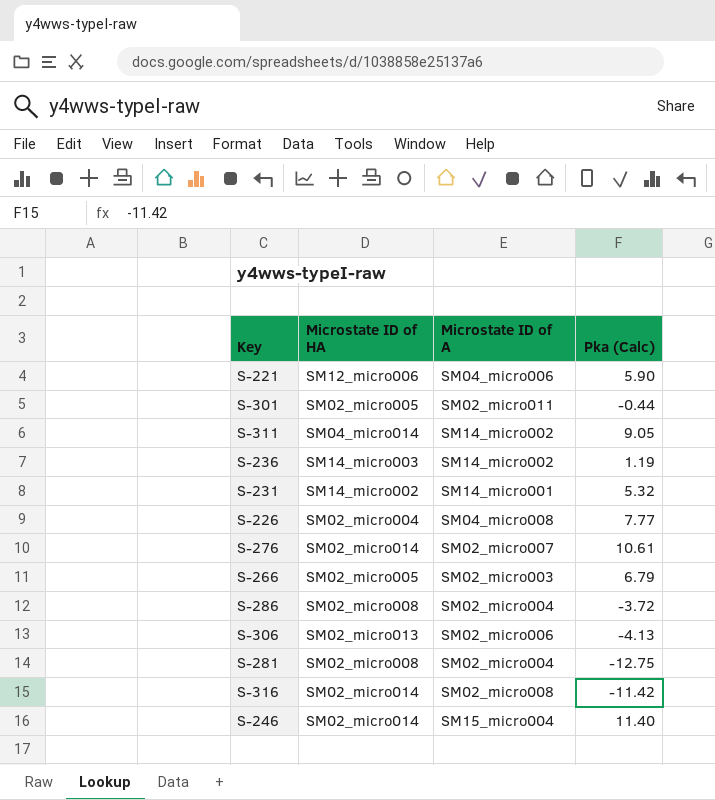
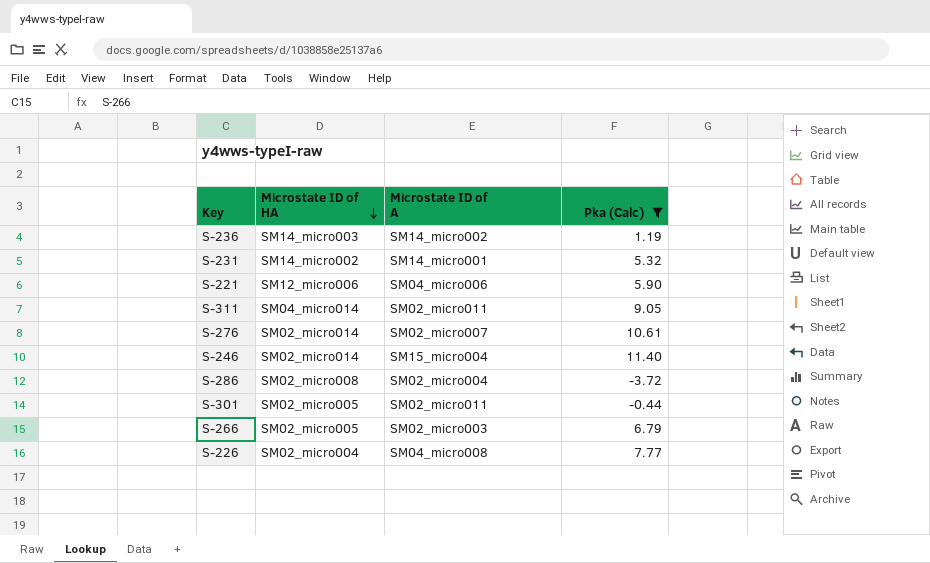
filter: none -> Pka (Calc) >= -3.72
row order: none -> Microstate ID of HA descending
S-311 | Microstate ID of A: SM14_micro002 -> SM02_micro011

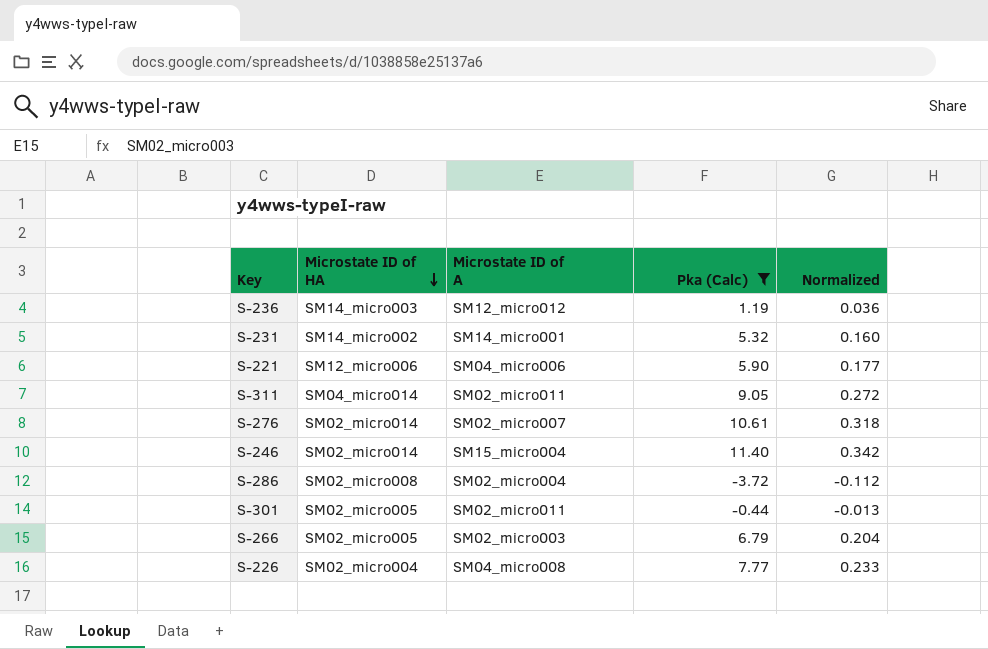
column Normalized | formula: none -> [Pka (Calc)] * 0.03
S-236 | Microstate ID of A: SM14_micro002 -> SM12_micro012

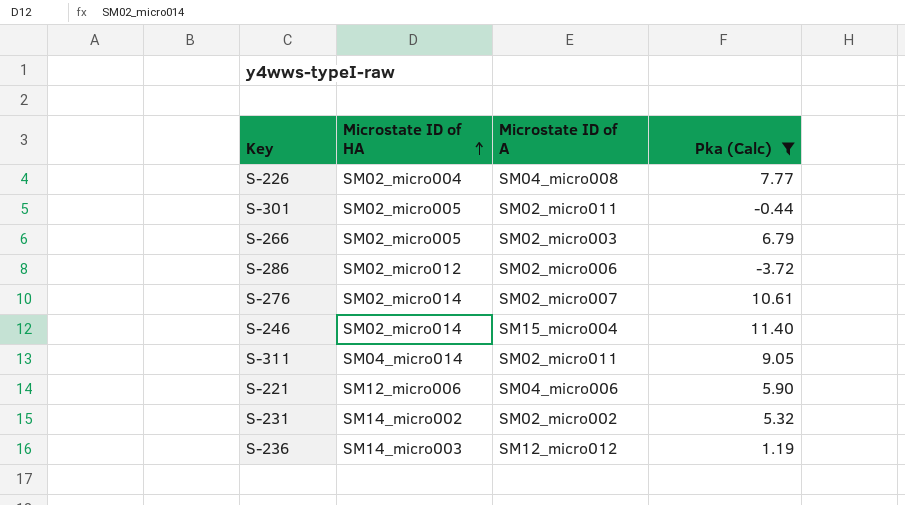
row order: Microstate ID of HA descending -> Microstate ID of HA ascending
column Normalized | formula: [Pka (Calc)] * 0.03 -> none
S-286 | Microstate ID of HA: SM02_micro008 -> SM02_micro012
S-286 | Microstate ID of A: SM02_micro004 -> SM02_micro006
S-231 | Microstate ID of A: SM14_micro001 -> SM02_micro002

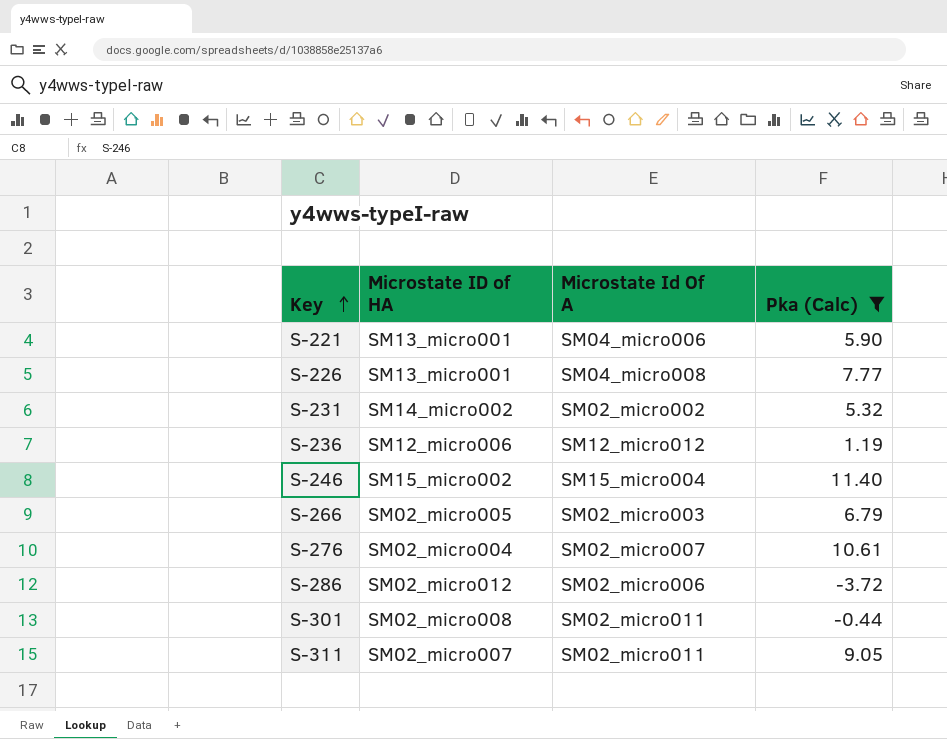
row order: Microstate ID of HA ascending -> Key ascending
column name: Microstate ID of A -> Microstate Id Of A
S-221 | Microstate ID of HA: SM12_micro006 -> SM13_micro001
S-226 | Microstate ID of HA: SM02_micro004 -> SM13_micro001
S-236 | Microstate ID of HA: SM14_micro003 -> SM12_micro006
S-246 | Microstate ID of HA: SM02_micro014 -> SM15_micro002
S-276 | Microstate ID of HA: SM02_micro014 -> SM02_micro004
S-301 | Microstate ID of HA: SM02_micro005 -> SM02_micro008
S-311 | Microstate ID of HA: SM04_micro014 -> SM02_micro007

